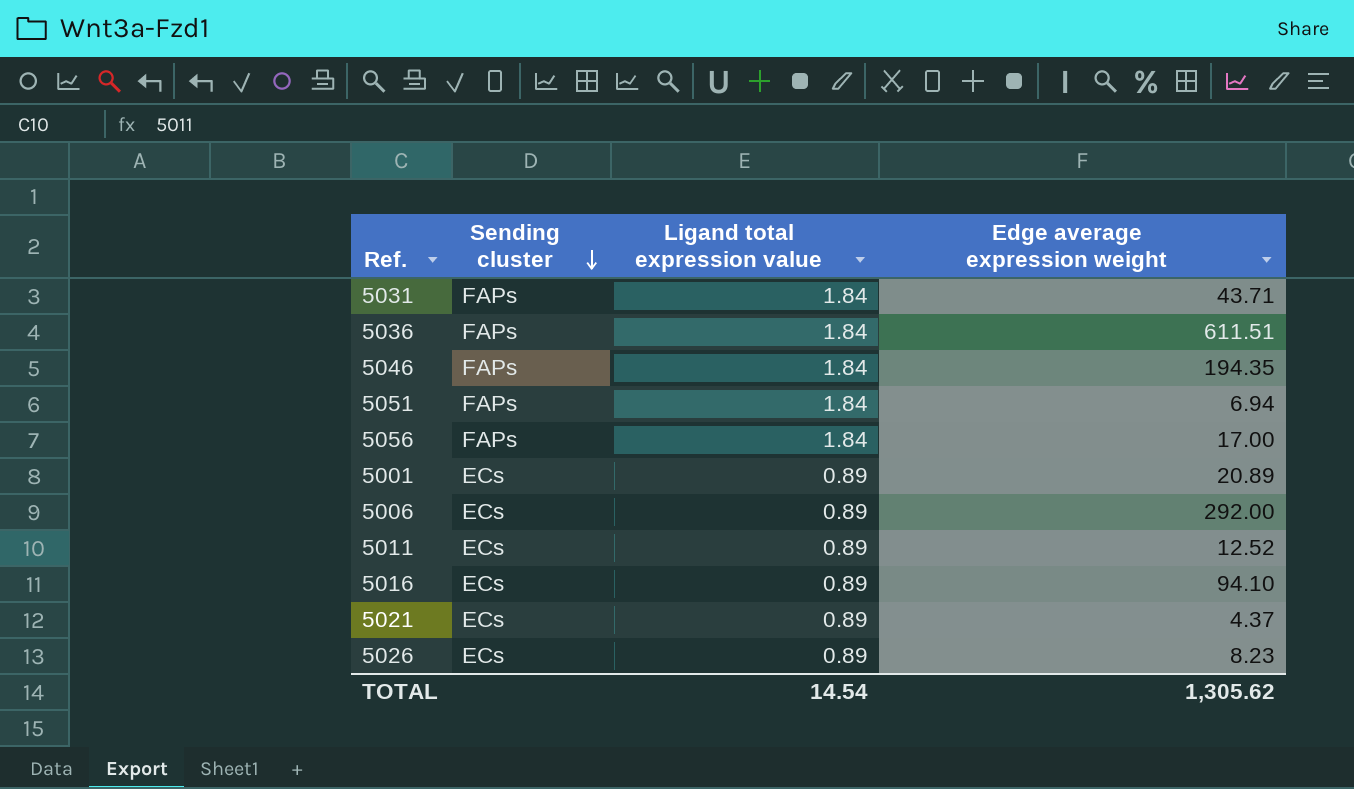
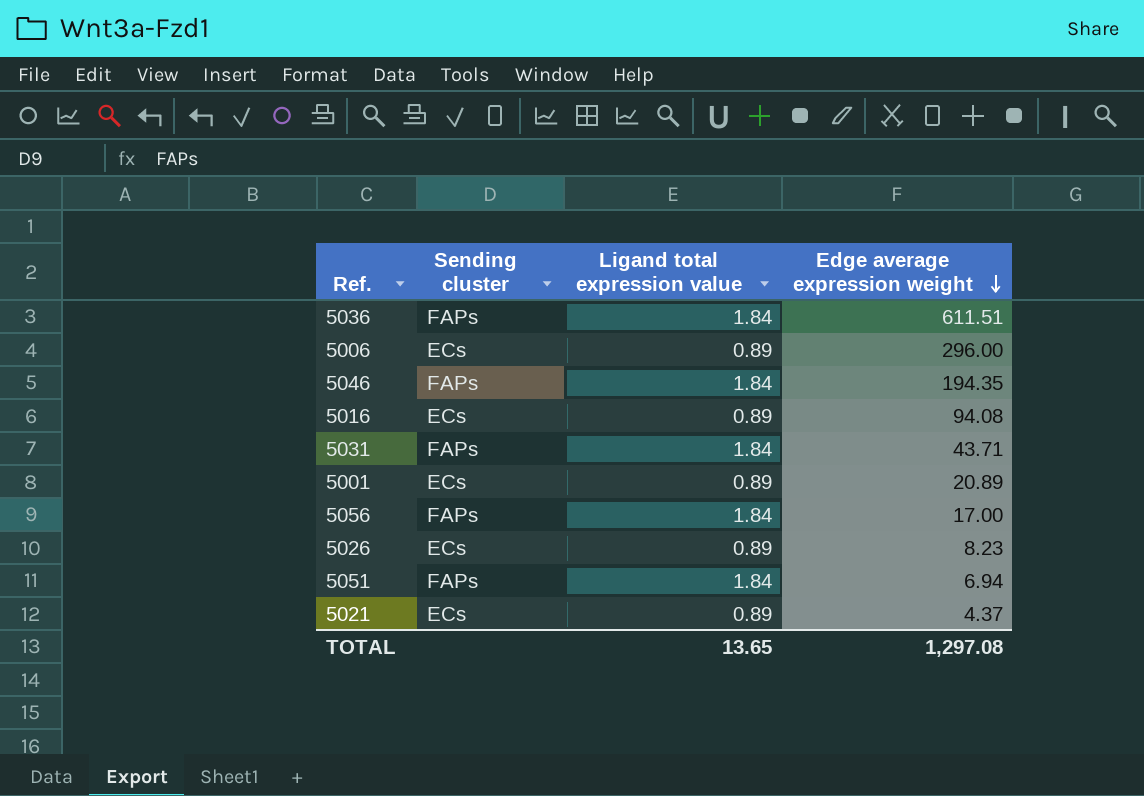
row order: Sending cluster descending -> Edge average expression weight descending
row 5011: ECs | 0.89 | 12.52 -> none
5006 | Edge average expression weight: 292.00 -> 296.00
5016 | Edge average expression weight: 94.10 -> 94.08
TOTAL | Ligand total expression value: 14.54 -> 13.65
TOTAL | Edge average expression weight: 1,305.62 -> 1,297.08

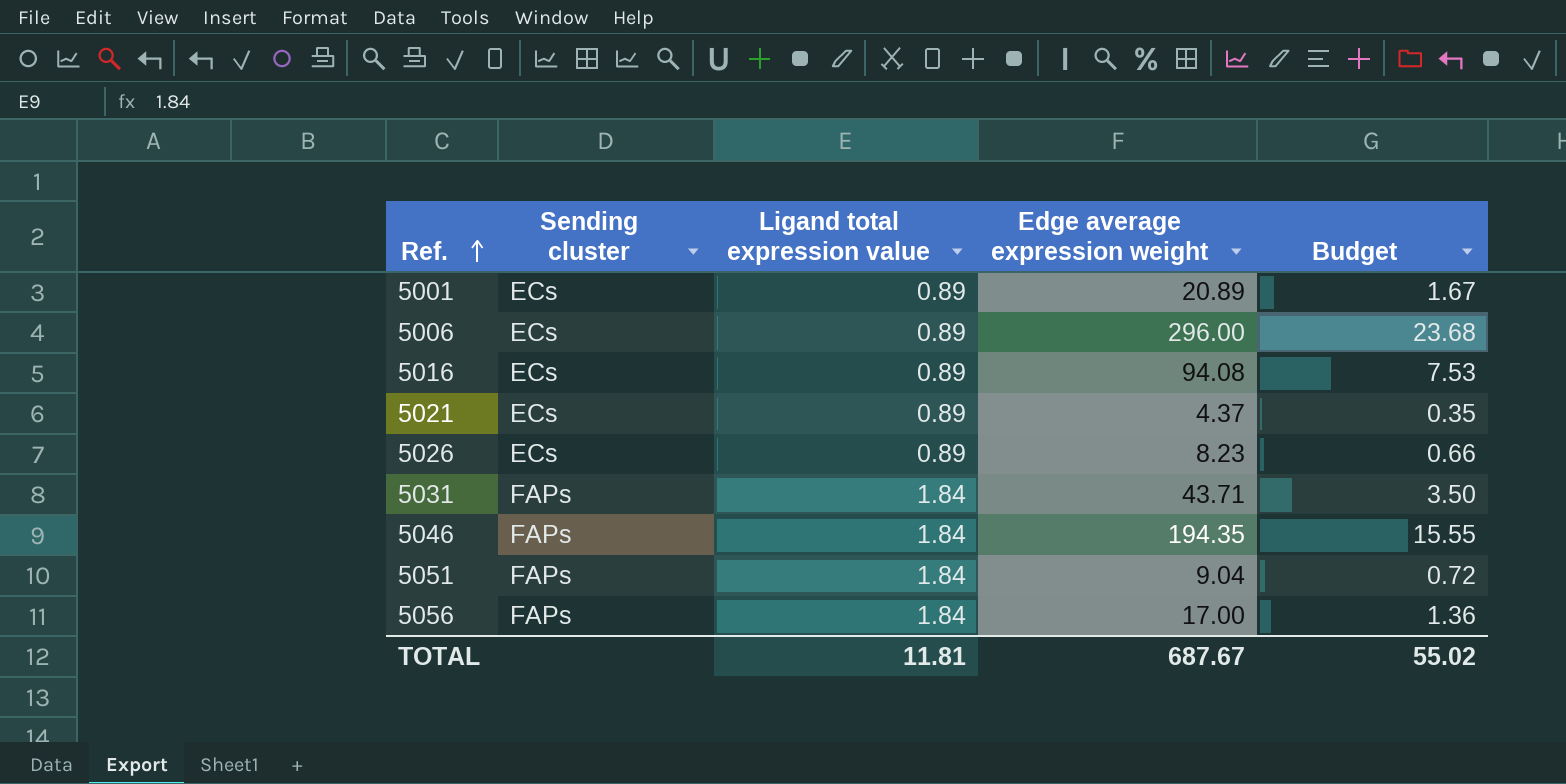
row order: Edge average expression weight descending -> Ref. ascending
column Budget | formula: none -> [Edge average expression weight] * 0.08
row 5036: FAPs | 1.84 | 611.51 -> none
5051 | Edge average expression weight: 6.94 -> 9.04
TOTAL | Ligand total expression value: 13.65 -> 11.81
TOTAL | Edge average expression weight: 1,297.08 -> 687.67

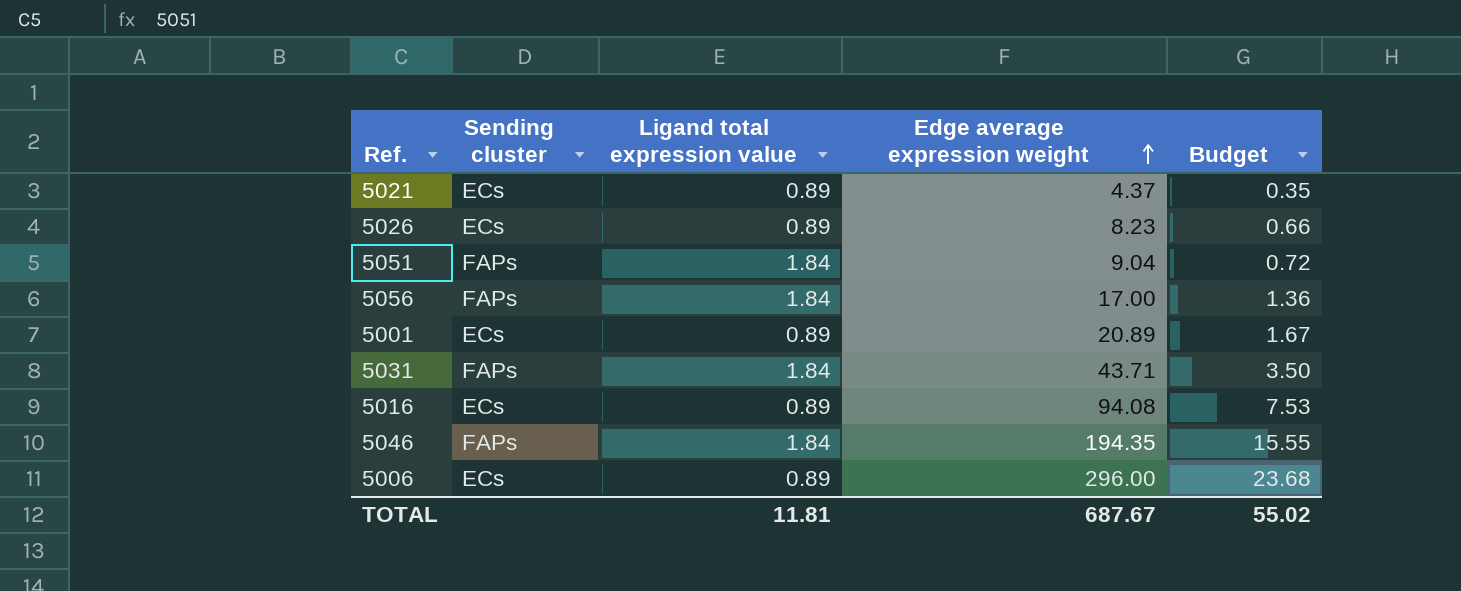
row order: Ref. ascending -> Edge average expression weight ascending

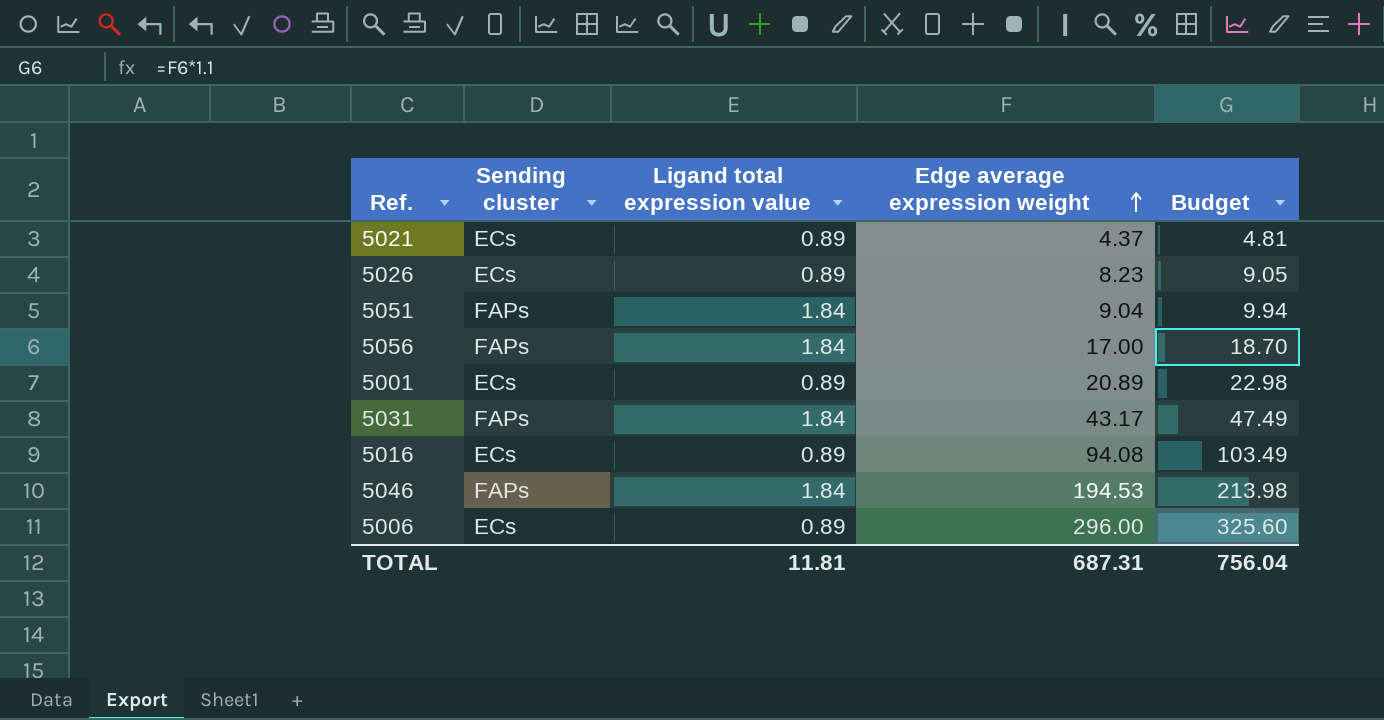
column Budget | formula: [Edge average expression weight] * 0.08 -> [Edge average expression weight] * 1.1
5031 | Edge average expression weight: 43.71 -> 43.17
5046 | Edge average expression weight: 194.35 -> 194.53
TOTAL | Edge average expression weight: 687.67 -> 687.31
TOTAL | Budget: 55.02 -> 756.04

